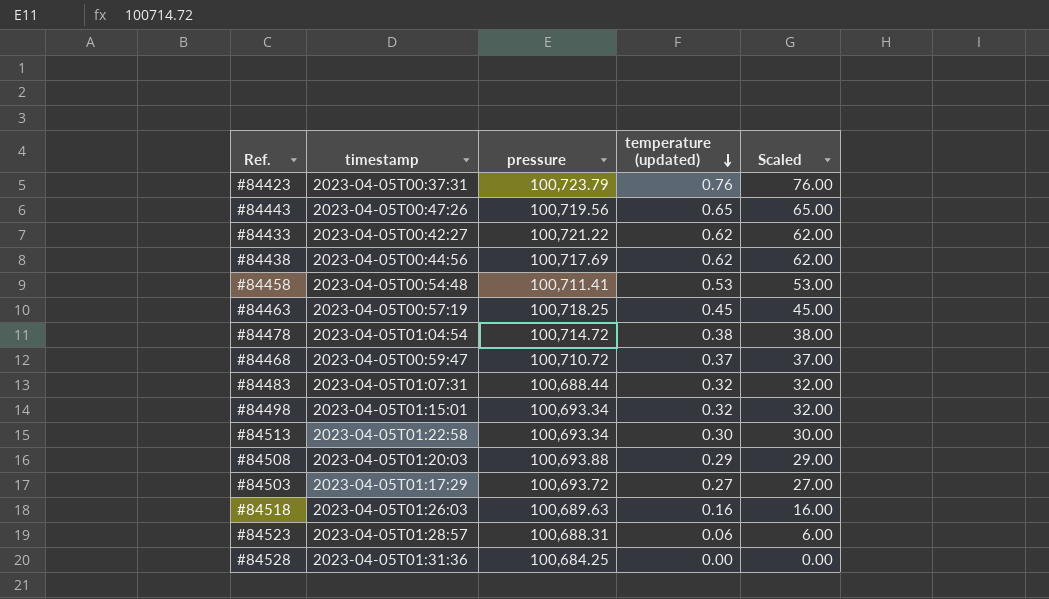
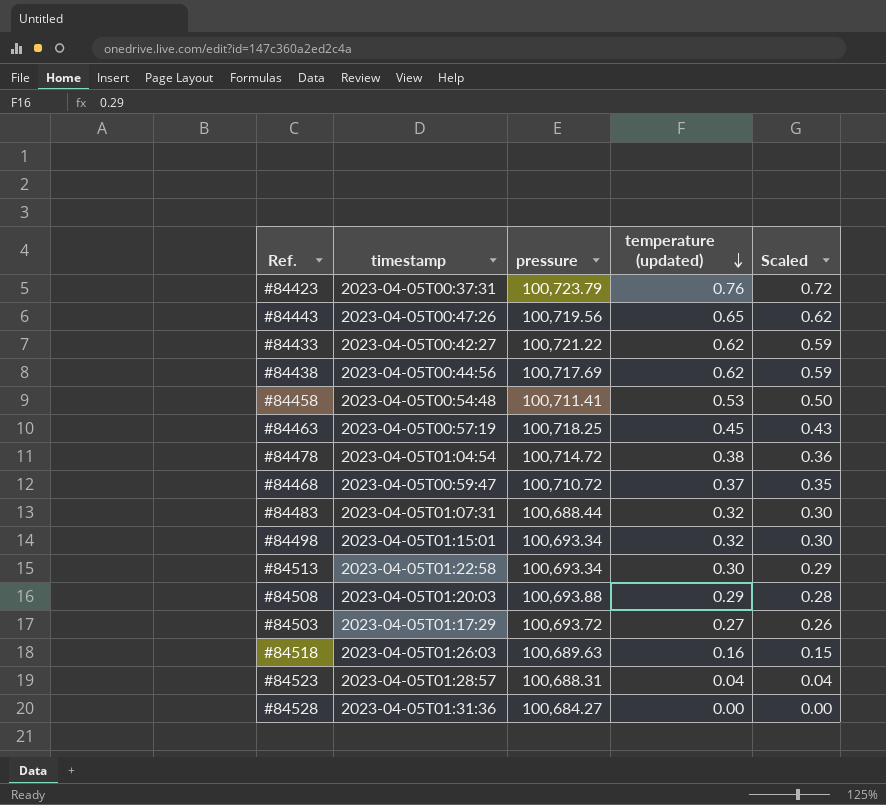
column Scaled | formula: [temperature (updated)] * 100 -> [temperature (updated)] * 0.95
#84523 | temperature (updated): 0.06 -> 0.04
#84528 | pressure: 100,684.25 -> 100,684.27

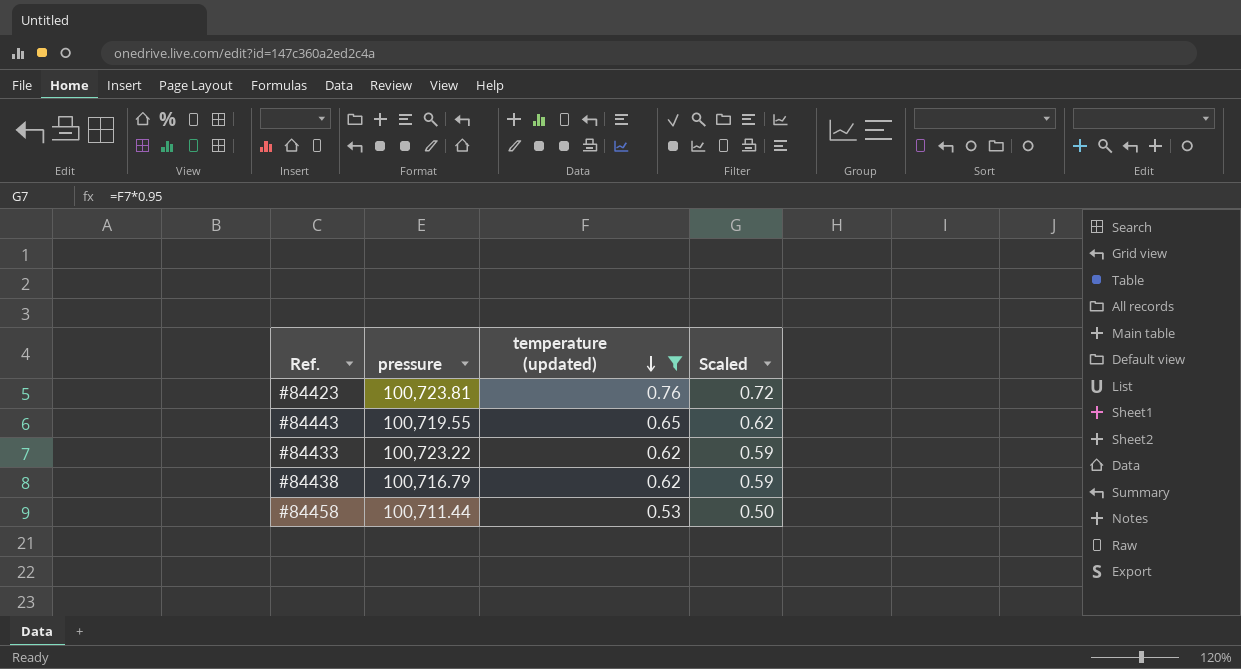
filter: none -> temperature (updated) >= 0.53
column timestamp | position: 2 -> none
#84423 | pressure: 100,723.79 -> 100,723.81
#84443 | pressure: 100,719.56 -> 100,719.55
#84433 | pressure: 100,721.22 -> 100,723.22
#84438 | pressure: 100,717.69 -> 100,716.79
#84458 | pressure: 100,711.41 -> 100,711.44

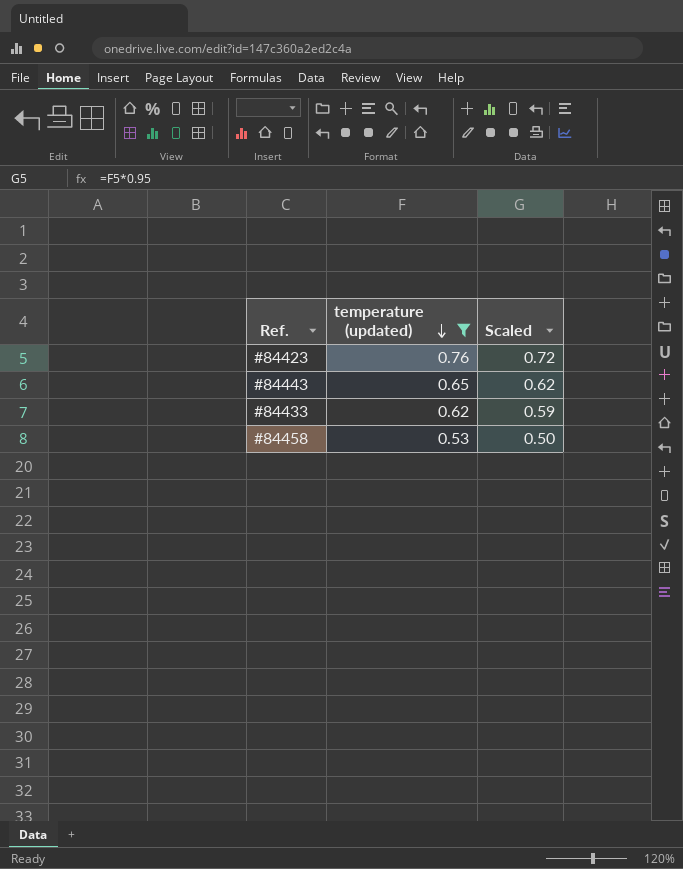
column pressure | position: 2 -> none
row #84438: 100,716.79 | 0.62 | 0.59 -> none

